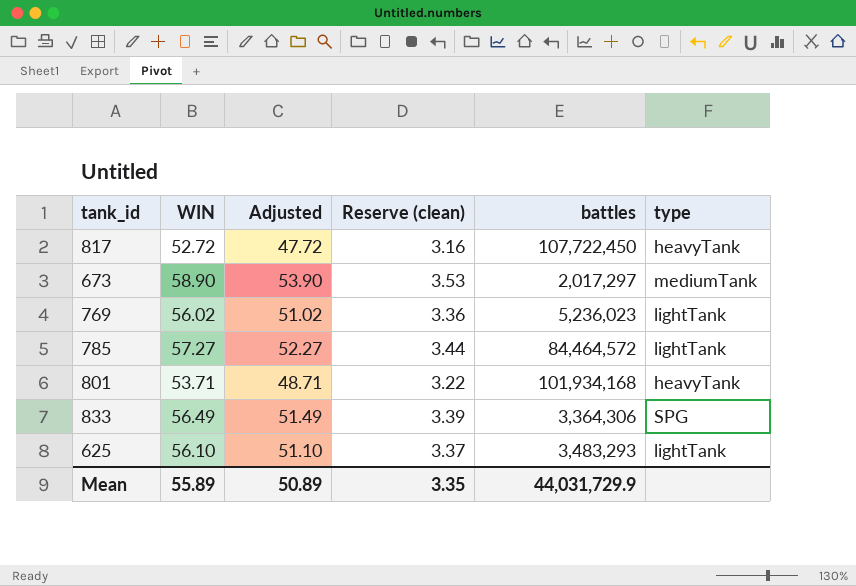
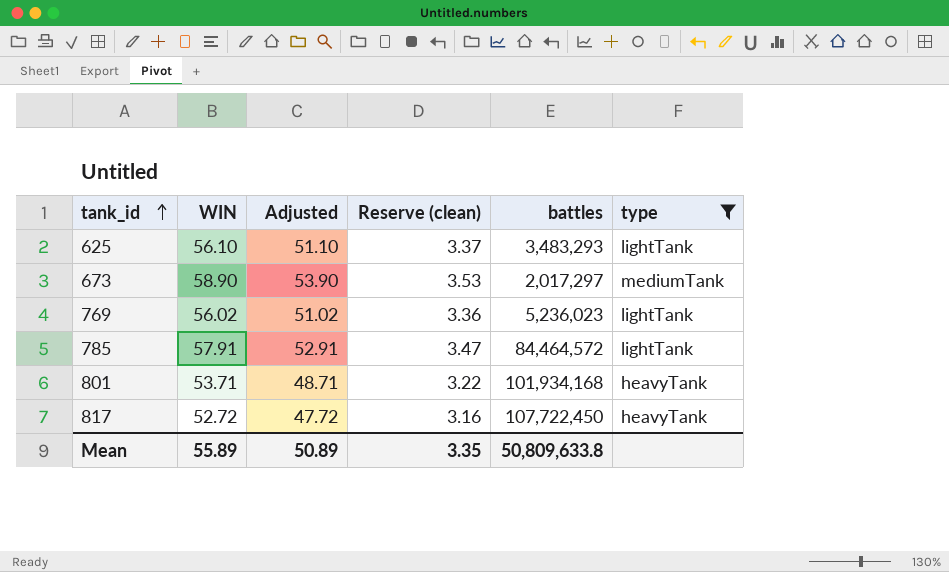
filter: none -> type != SPG
row order: none -> tank_id ascending
785 | WIN: 57.27 -> 57.91
785 | Adjusted: 52.27 -> 52.91
785 | Reserve (clean): 3.44 -> 3.47
Mean | battles: 44,031,729.9 -> 50,809,633.8

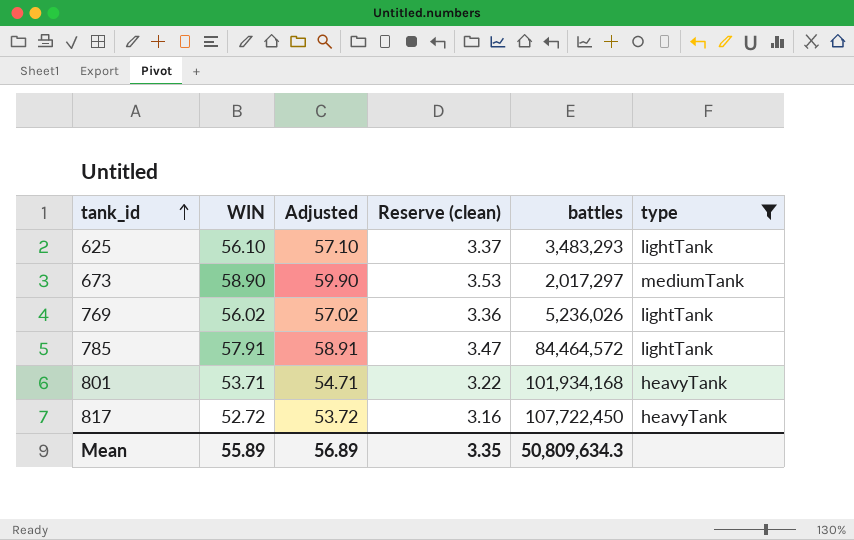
column Adjusted | formula: [WIN] - 5 -> [WIN] + 1
769 | battles: 5,236,023 -> 5,236,026
Mean | Adjusted: 50.89 -> 56.89
Mean | battles: 50,809,633.8 -> 50,809,634.3

